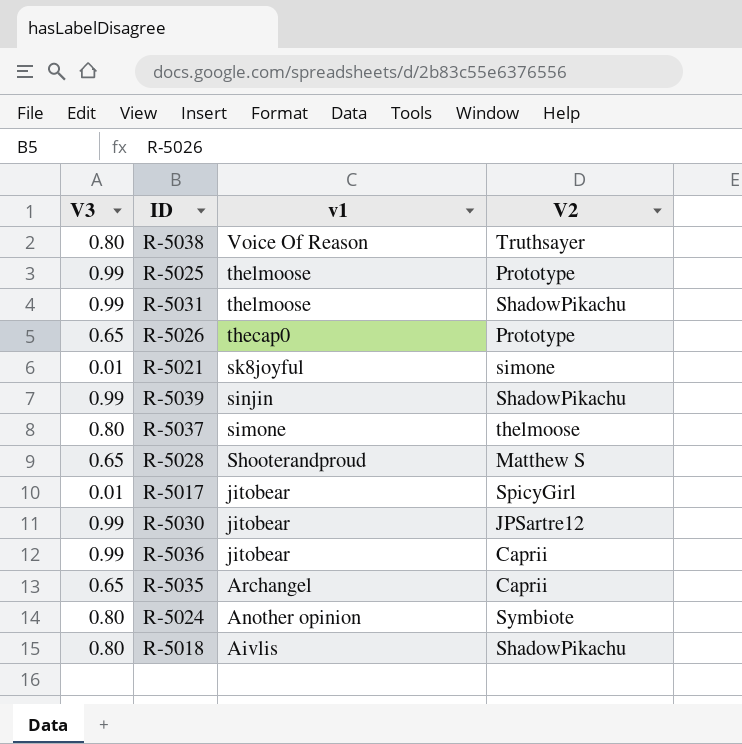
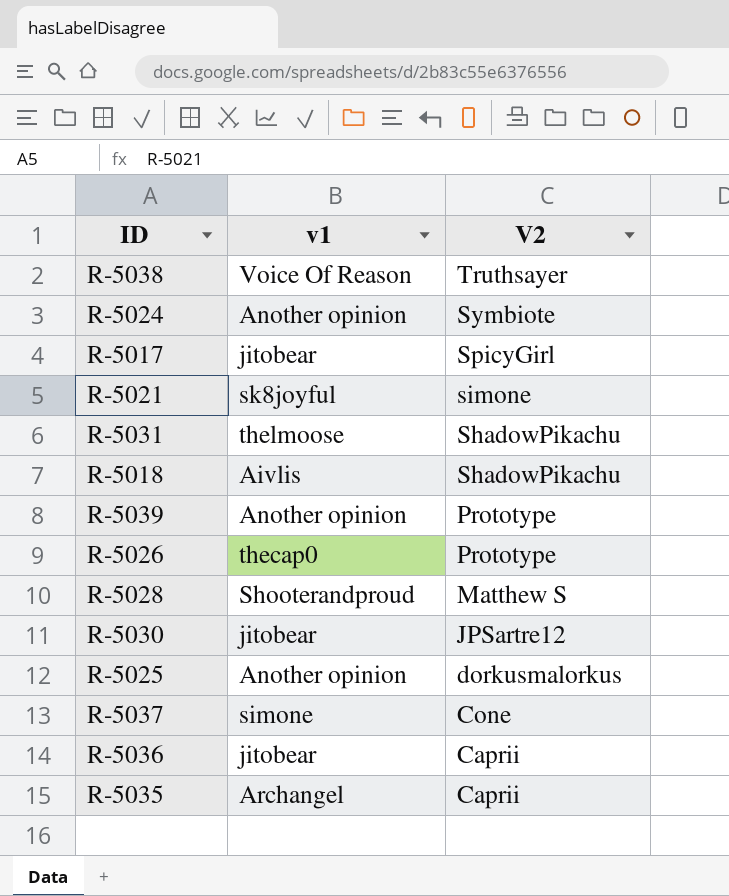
row order: v1 descending -> V2 descending
column V3 | position: 1 -> none
R-5039 | v1: sinjin -> Another opinion
R-5039 | V2: ShadowPikachu -> Prototype
R-5025 | v1: thelmoose -> Another opinion
R-5025 | V2: Prototype -> dorkusmalorkus
R-5037 | V2: thelmoose -> Cone

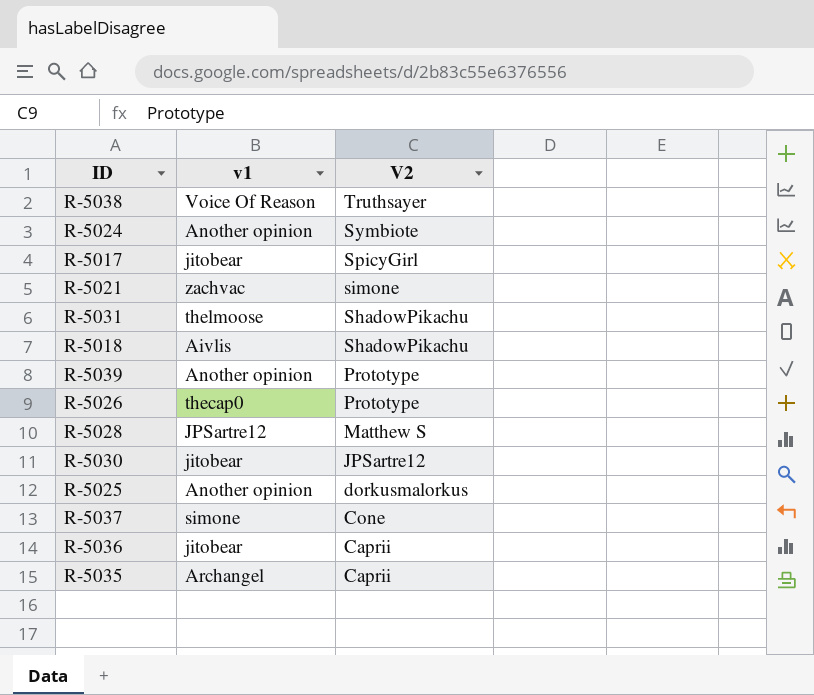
R-5021 | v1: sk8joyful -> zachvac
R-5028 | v1: Shooterandproud -> JPSartre12

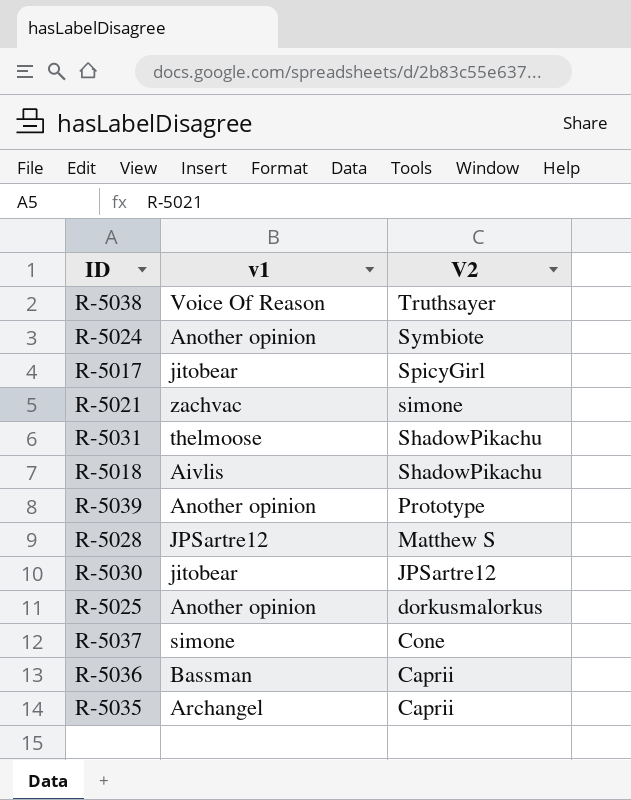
row R-5026: thecap0 | Prototype -> none
R-5036 | v1: jitobear -> Bassman

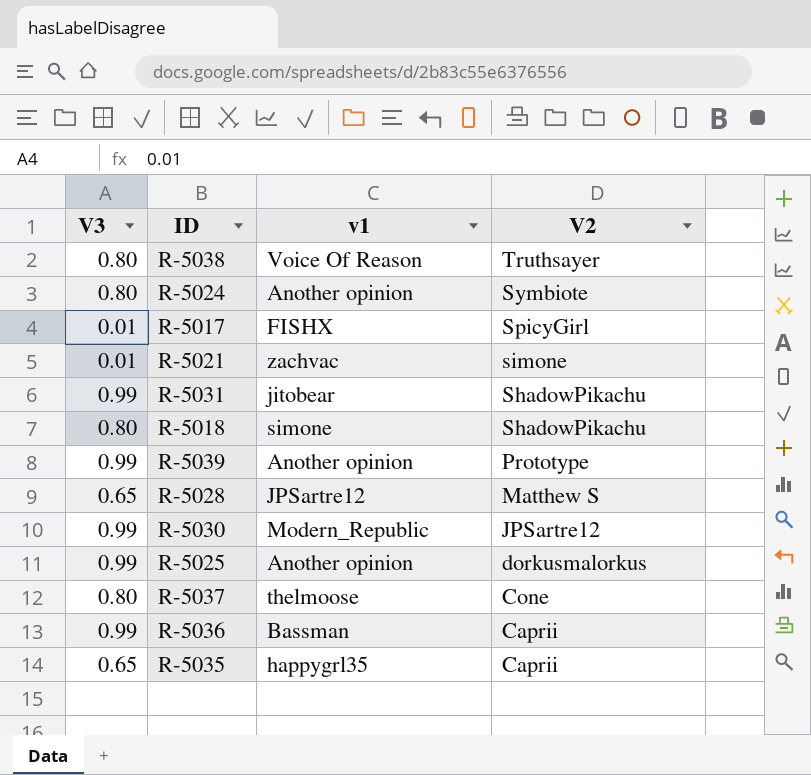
column V3 | position: none -> 1
R-5017 | v1: jitobear -> FISHX
R-5031 | v1: thelmoose -> jitobear
R-5018 | v1: Aivlis -> simone
R-5030 | v1: jitobear -> Modern_Republic
R-5037 | v1: simone -> thelmoose
R-5035 | v1: Archangel -> happygrl35

